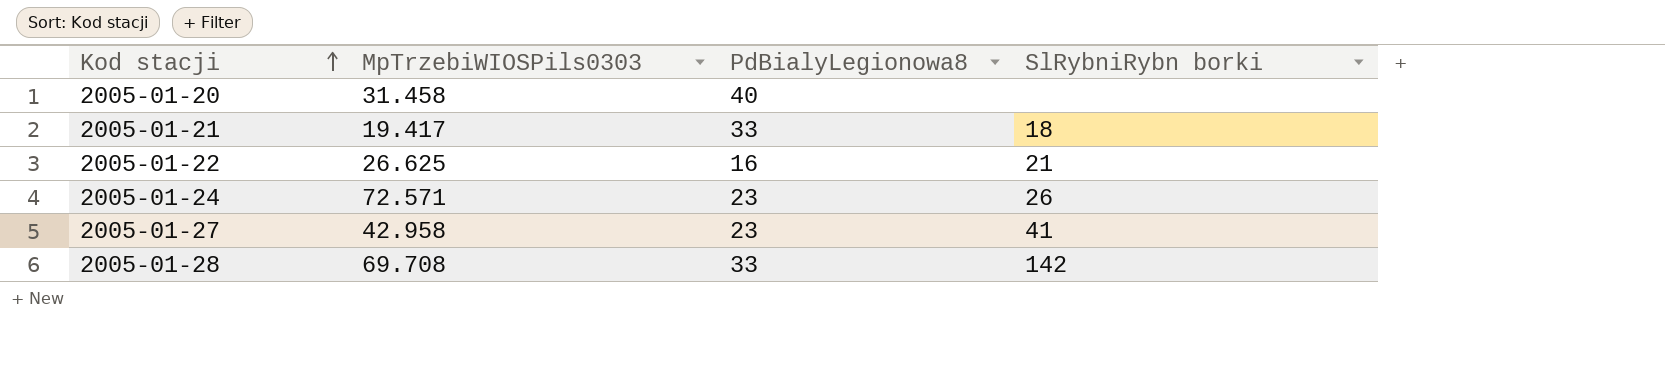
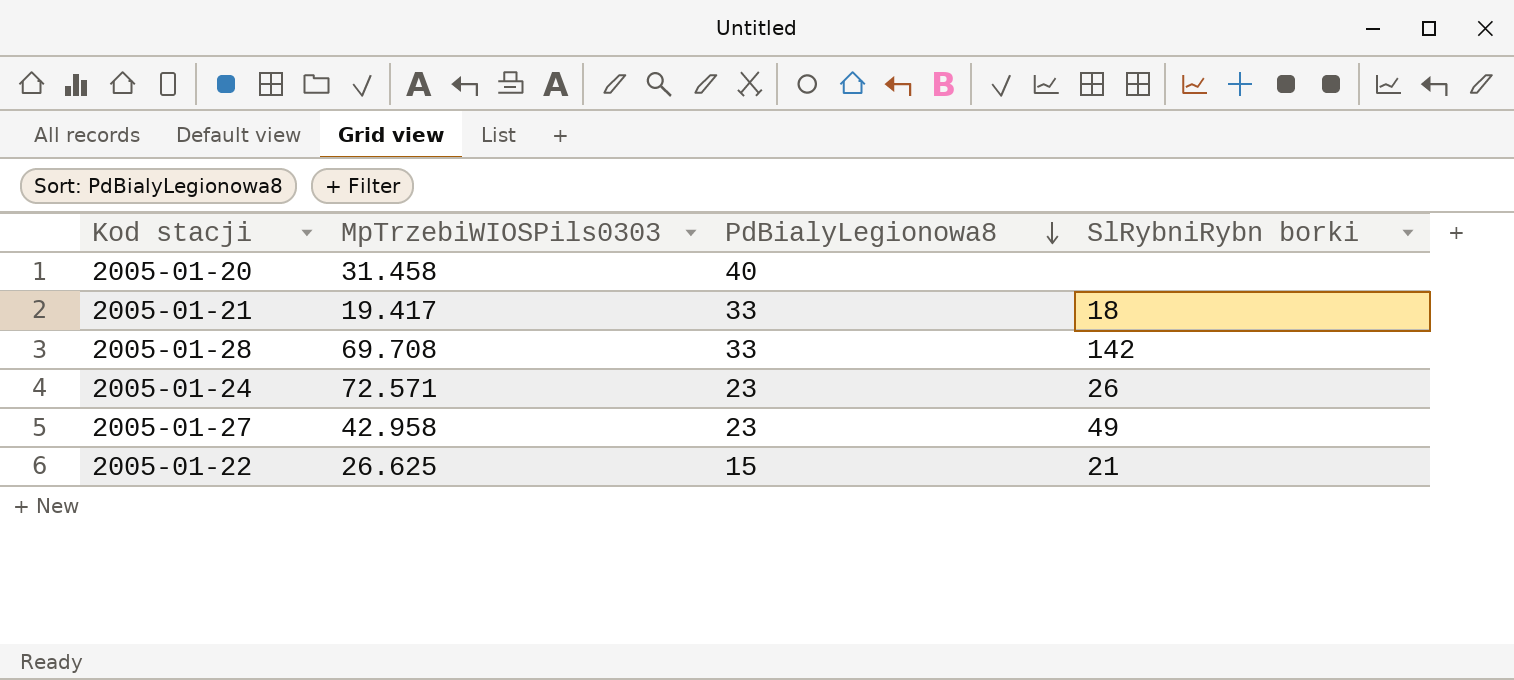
row order: Kod stacji ascending -> PdBialyLegionowa8 descending
2005-01-27 | SlRybniRybn borki: 41 -> 49
2005-01-22 | PdBialyLegionowa8: 16 -> 15

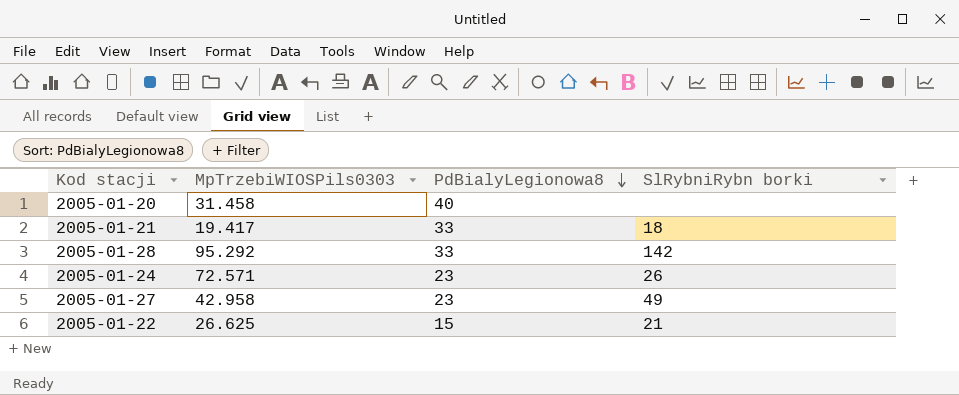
2005-01-28 | MpTrzebiWIOSPils0303: 69.708 -> 95.292

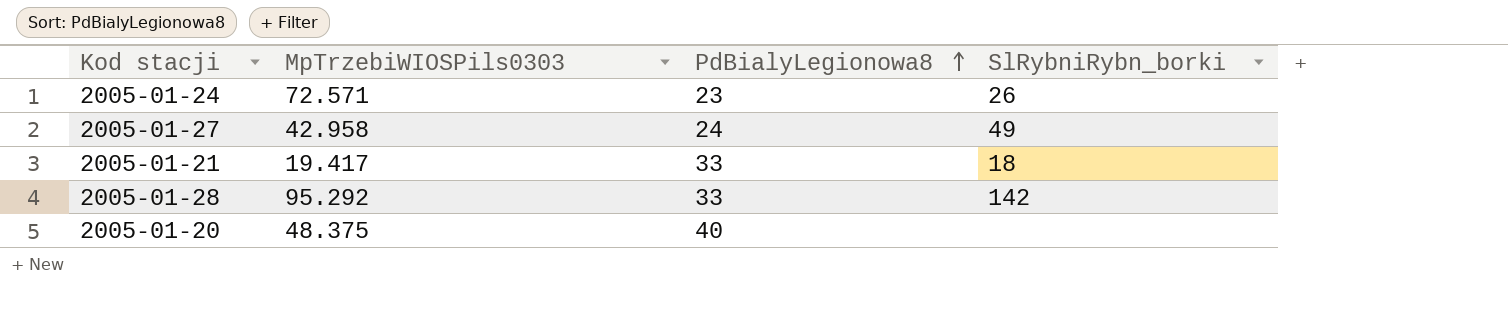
row order: PdBialyLegionowa8 descending -> PdBialyLegionowa8 ascending
column name: SlRybniRybn borki -> SlRybniRybn_borki
row 2005-01-22: 26.625 | 15 | 21 -> none
2005-01-27 | PdBialyLegionowa8: 23 -> 24
2005-01-20 | MpTrzebiWIOSPils0303: 31.458 -> 48.375

